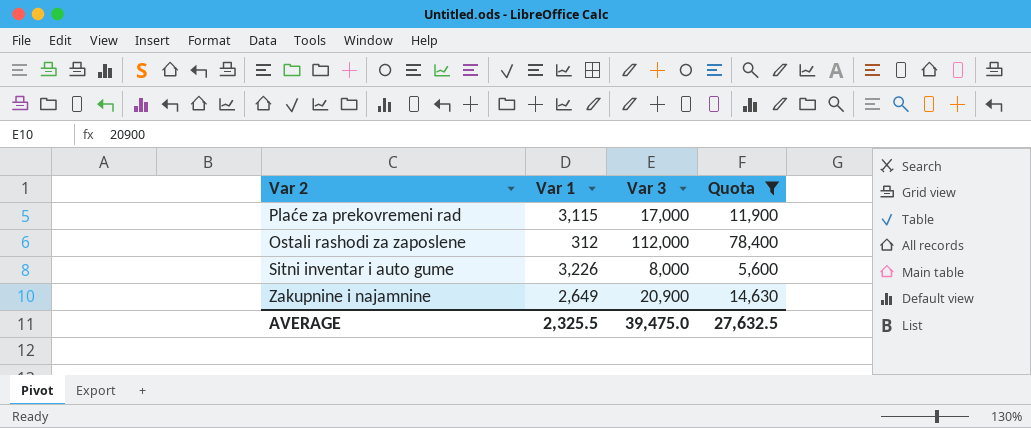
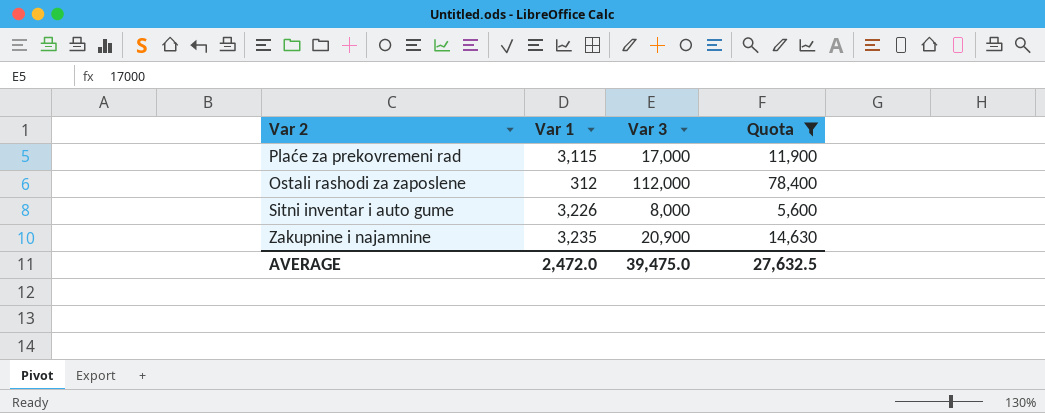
Zakupnine i najamnine | Var 1: 2,649 -> 3,235
AVERAGE | Var 1: 2,325.5 -> 2,472.0

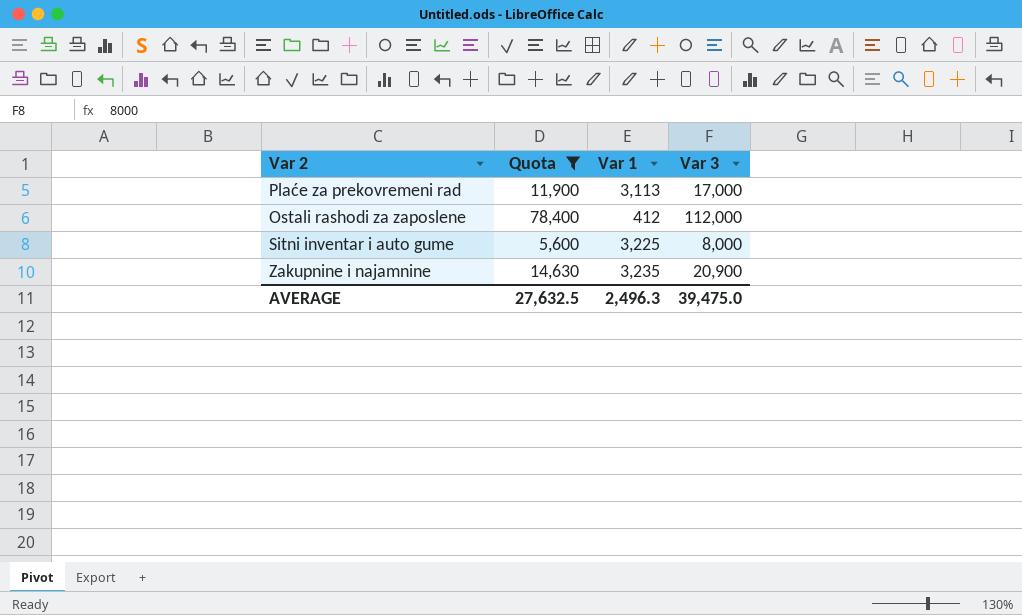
column Quota | position: 4 -> 2
Plaće za prekovremeni rad | Var 1: 3,115 -> 3,113
Ostali rashodi za zaposlene | Var 1: 312 -> 412
Sitni inventar i auto gume | Var 1: 3,226 -> 3,225
AVERAGE | Var 1: 2,472.0 -> 2,496.3

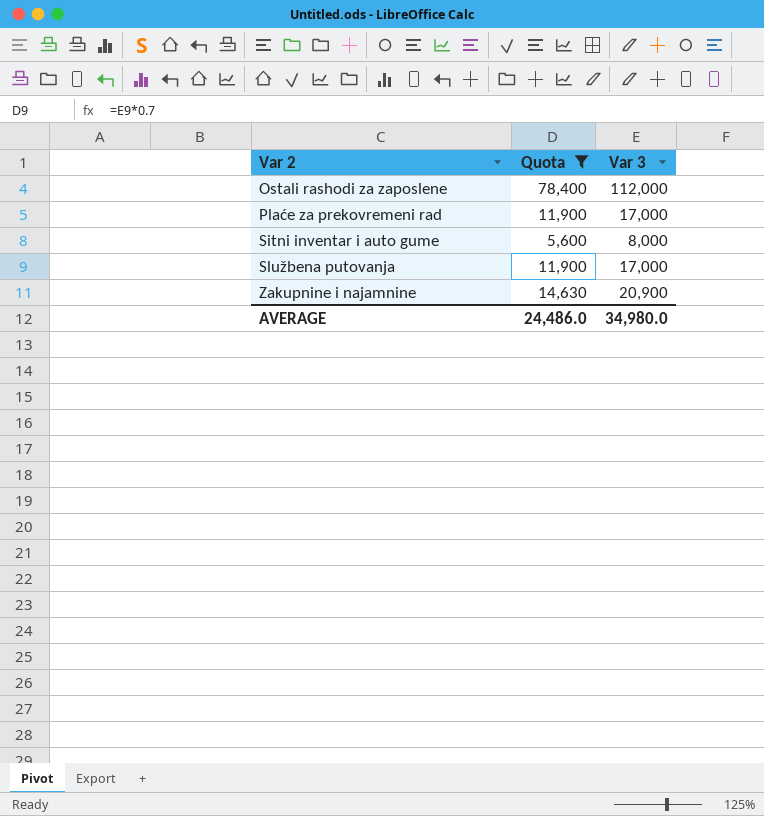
row order: none -> Var 2 ascending
column Var 1 | position: 3 -> none
row Službena putovanja: none -> 11,900 | 17,000
AVERAGE | Quota: 27,632.5 -> 24,486.0
AVERAGE | Var 3: 39,475.0 -> 34,980.0

